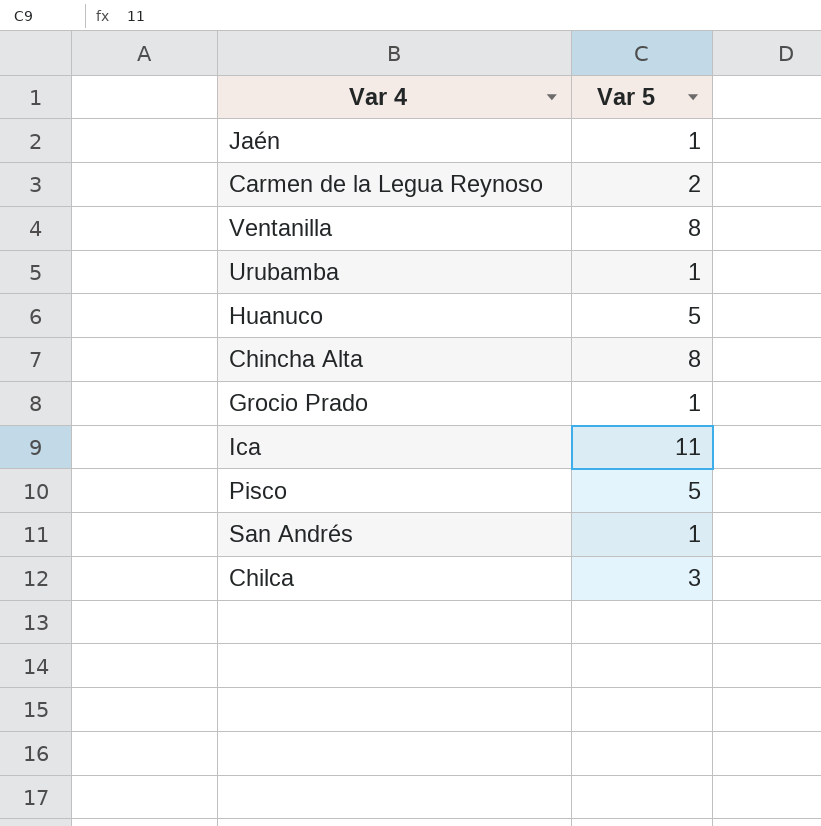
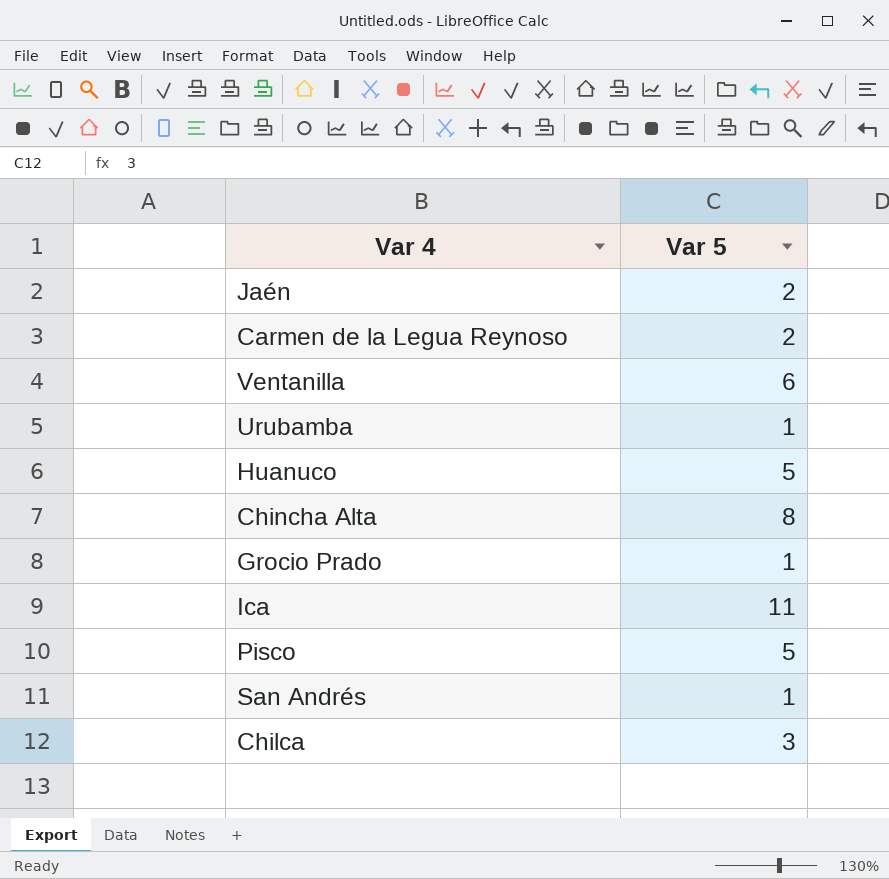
Jaén | Var 5: 1 -> 2
Ventanilla | Var 5: 8 -> 6

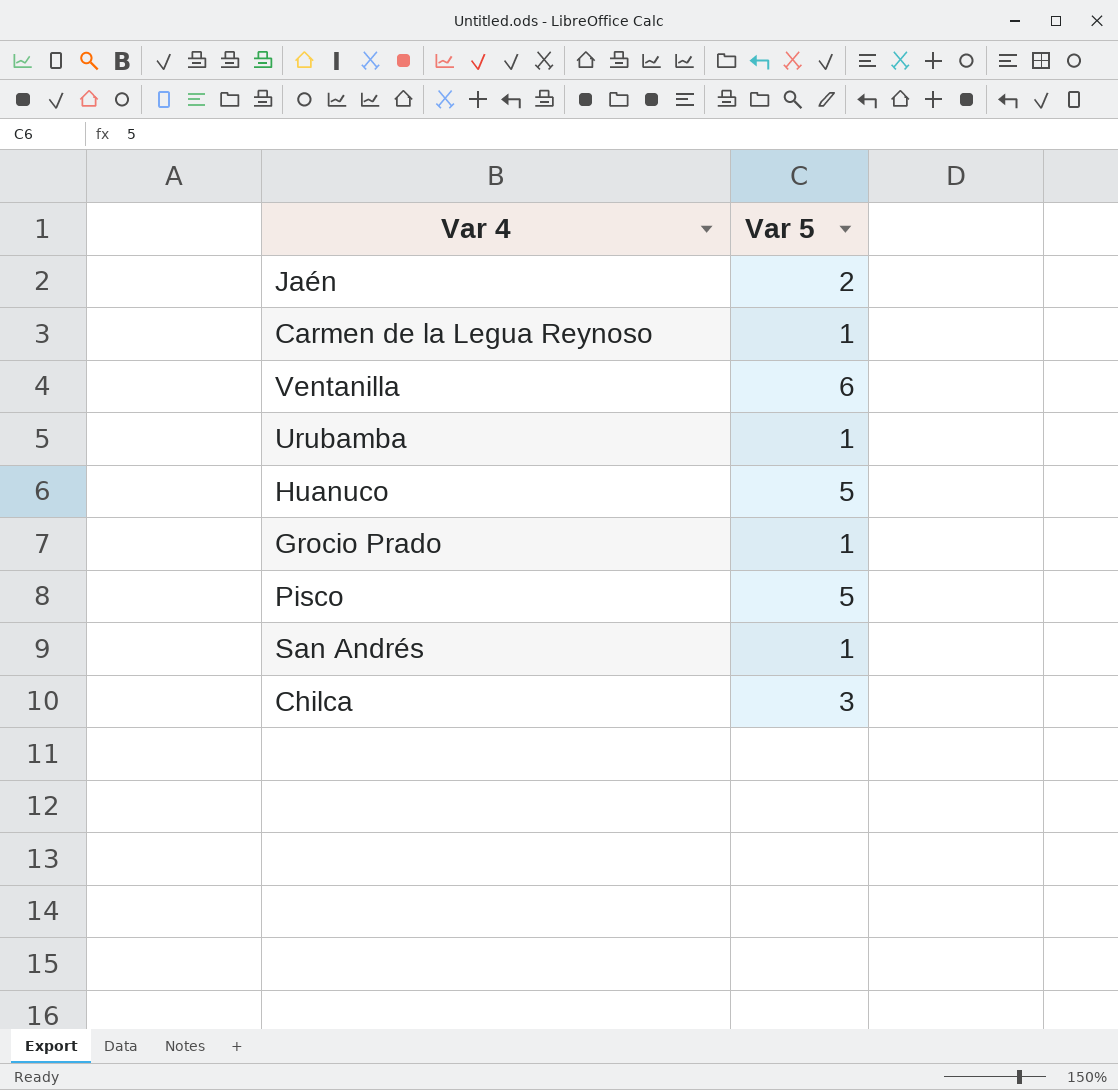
row Chincha Alta: 8 -> none
row Ica: 11 -> none
Carmen de la Legua Reynoso | Var 5: 2 -> 1

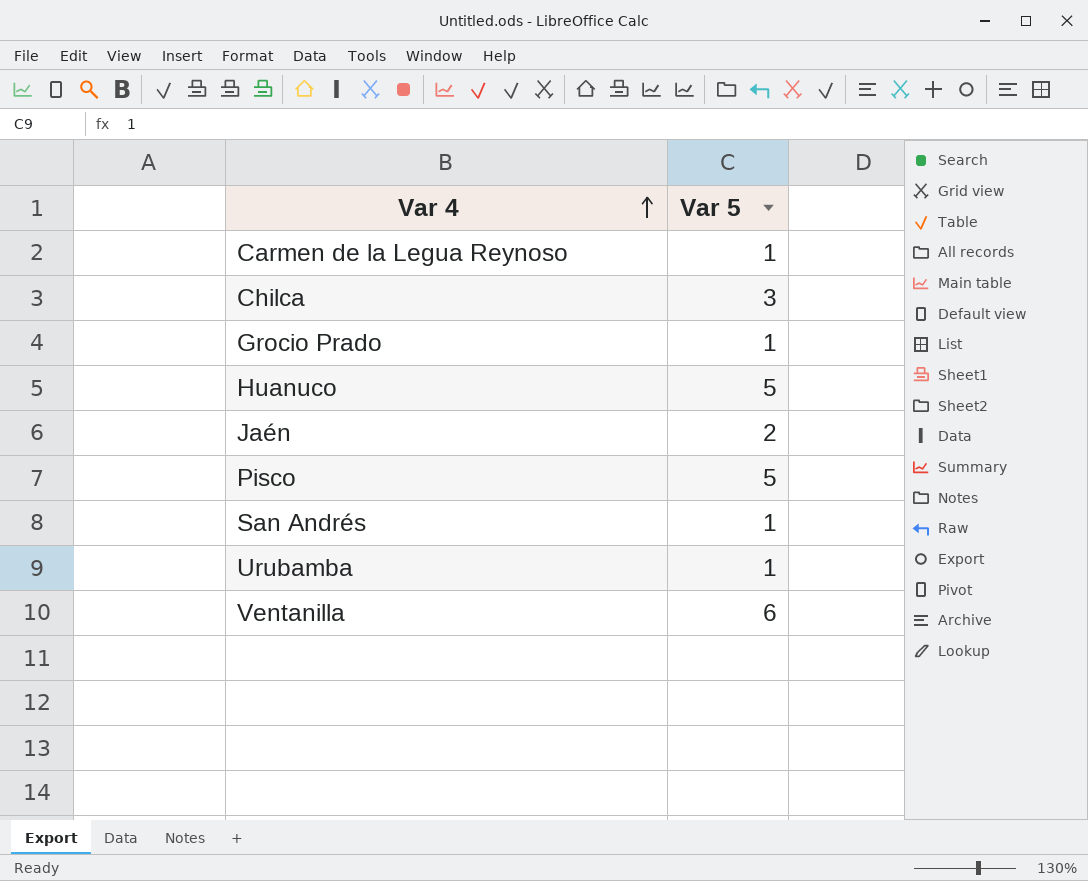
row order: none -> Var 4 ascending

